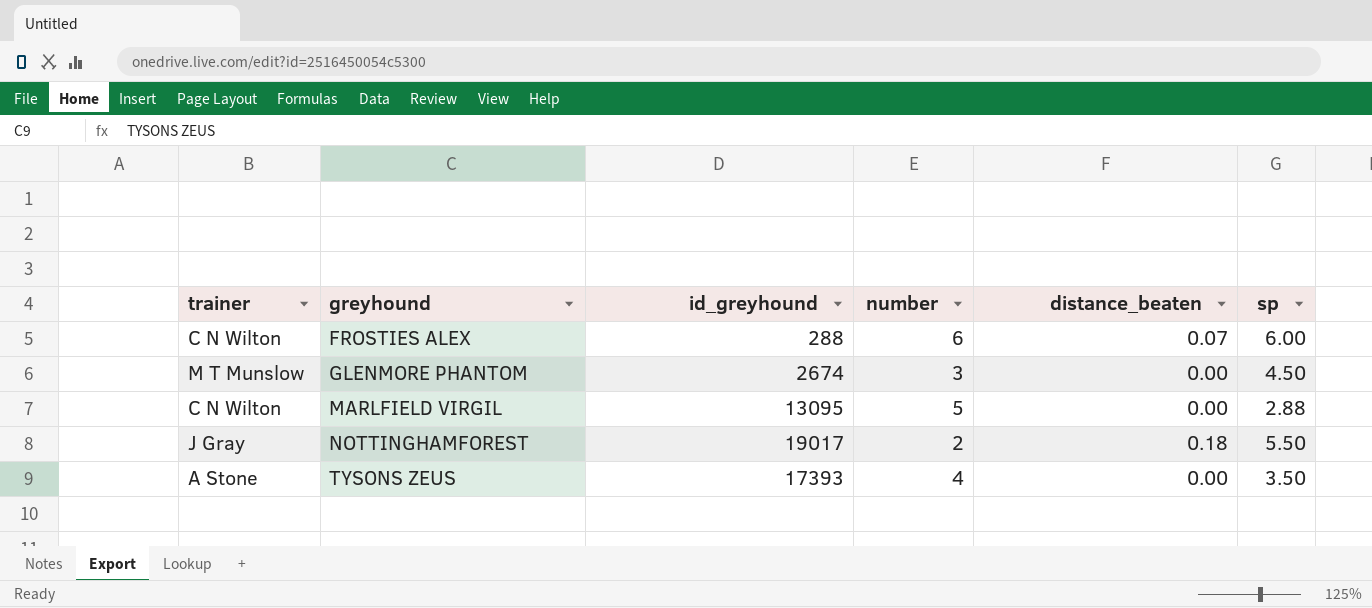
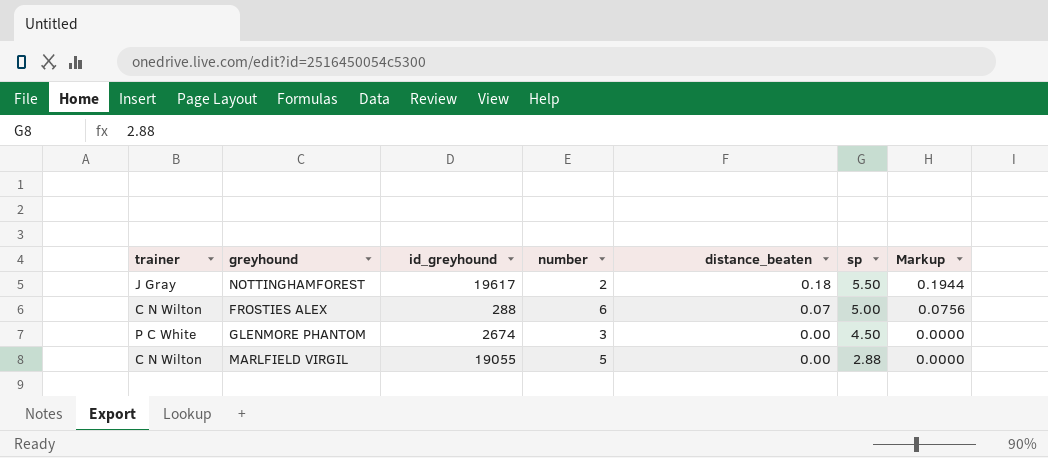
row order: greyhound ascending -> distance_beaten descending
column Markup | formula: none -> [distance_beaten] * 1.08
row TYSONS ZEUS: A Stone | 17393 | 4 | 0.00 | 3.50 -> none
NOTTINGHAMFOREST | id_greyhound: 19017 -> 19617
FROSTIES ALEX | sp: 6.00 -> 5.00
GLENMORE PHANTOM | trainer: M T Munslow -> P C White
MARLFIELD VIRGIL | id_greyhound: 13095 -> 19055

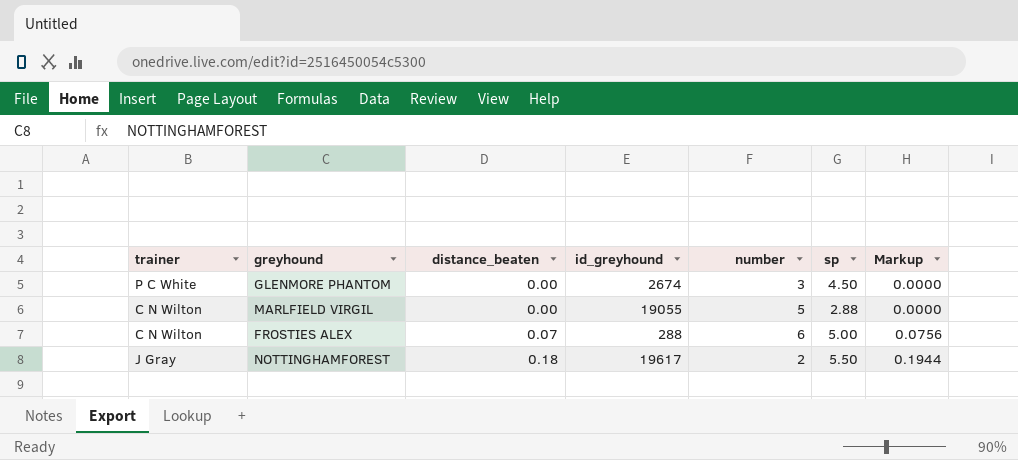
row order: distance_beaten descending -> distance_beaten ascending
column distance_beaten | position: 5 -> 3

